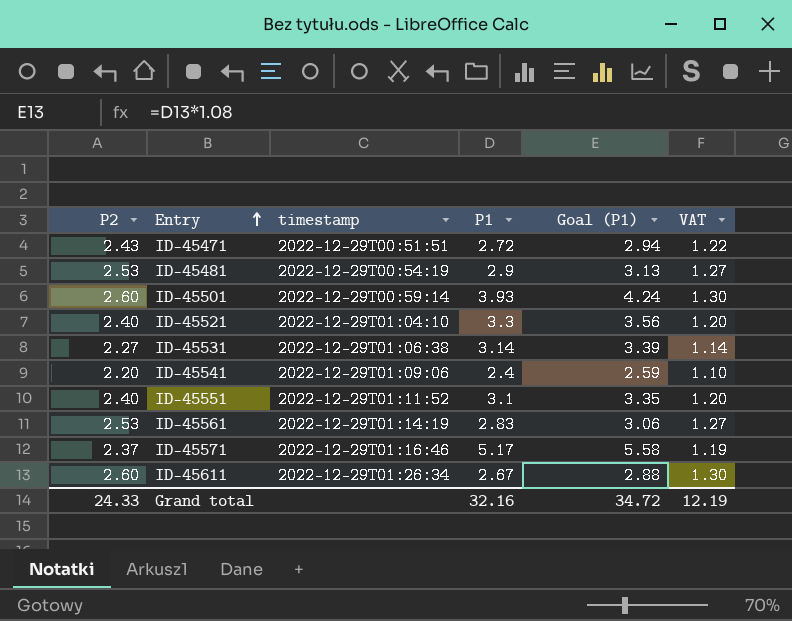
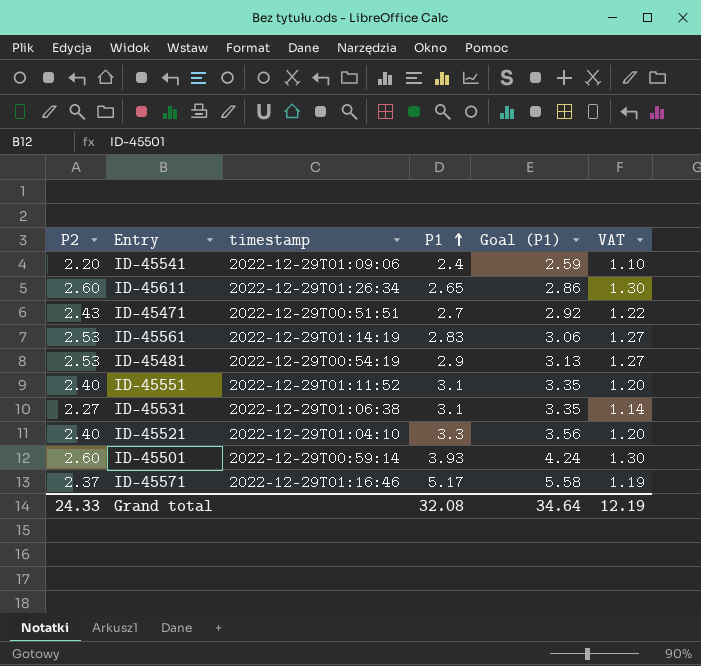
row order: Entry ascending -> P1 ascending
ID-45611 | P1: 2.67 -> 2.65
ID-45611 | Goal (P1): 2.88 -> 2.86
ID-45471 | P1: 2.72 -> 2.7
ID-45471 | Goal (P1): 2.94 -> 2.92
ID-45531 | P1: 3.14 -> 3.1
ID-45531 | Goal (P1): 3.39 -> 3.35
Grand total | P1: 32.16 -> 32.08
Grand total | Goal (P1): 34.72 -> 34.64

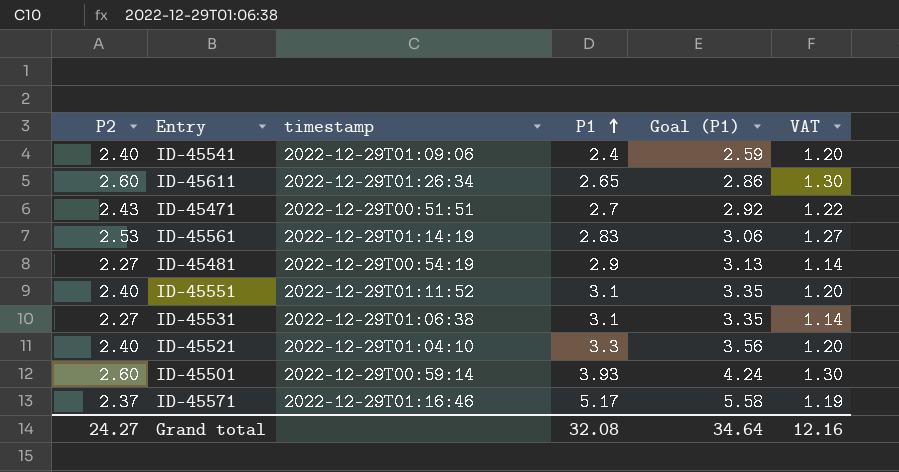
ID-45541 | P2: 2.20 -> 2.40
ID-45541 | VAT: 1.10 -> 1.20
ID-45481 | P2: 2.53 -> 2.27
ID-45481 | VAT: 1.27 -> 1.14
Grand total | P2: 24.33 -> 24.27
Grand total | VAT: 12.19 -> 12.16

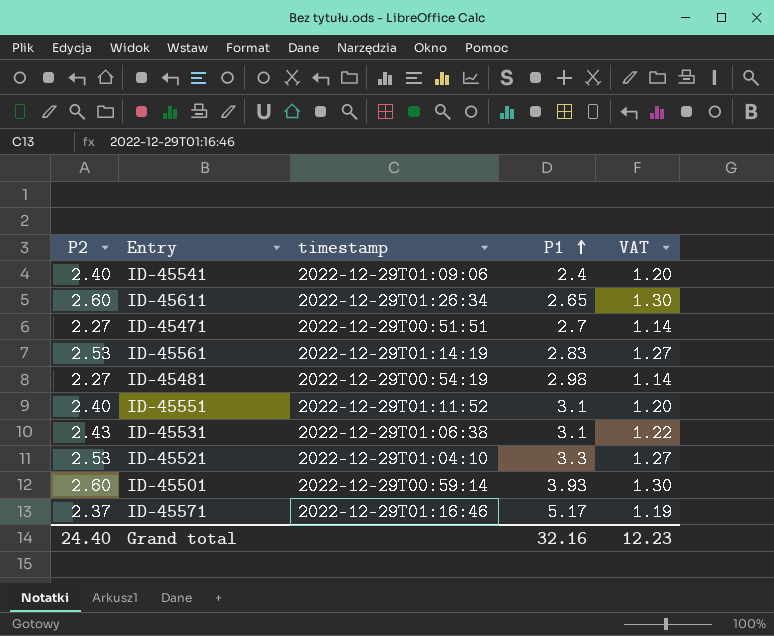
column Goal (P1) | formula: [P1] * 1.08 -> none
ID-45471 | P2: 2.43 -> 2.27
ID-45471 | VAT: 1.22 -> 1.14
ID-45481 | P1: 2.9 -> 2.98
ID-45531 | P2: 2.27 -> 2.43
ID-45531 | VAT: 1.14 -> 1.22
ID-45521 | P2: 2.40 -> 2.53
ID-45521 | VAT: 1.20 -> 1.27
Grand total | P2: 24.27 -> 24.40
Grand total | P1: 32.08 -> 32.16
Grand total | VAT: 12.16 -> 12.23

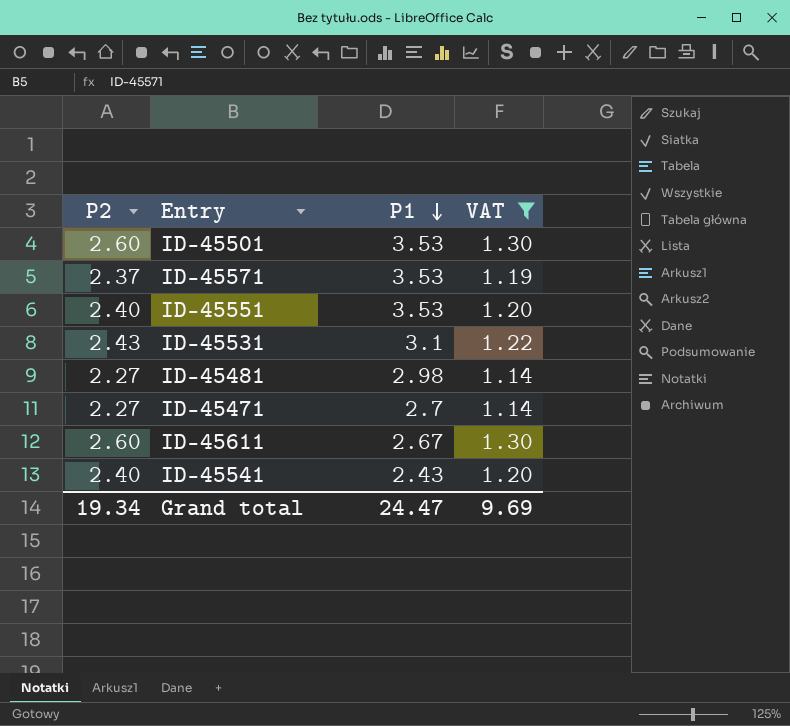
filter: none -> VAT != 1.27
row order: P1 ascending -> P1 descending
column timestamp | position: 3 -> none
ID-45501 | P1: 3.93 -> 3.53
ID-45571 | P1: 5.17 -> 3.53
ID-45551 | P1: 3.1 -> 3.53
ID-45611 | P1: 2.65 -> 2.67
ID-45541 | P1: 2.4 -> 2.43
Grand total | P2: 24.40 -> 19.34
Grand total | P1: 32.16 -> 24.47
Grand total | VAT: 12.23 -> 9.69

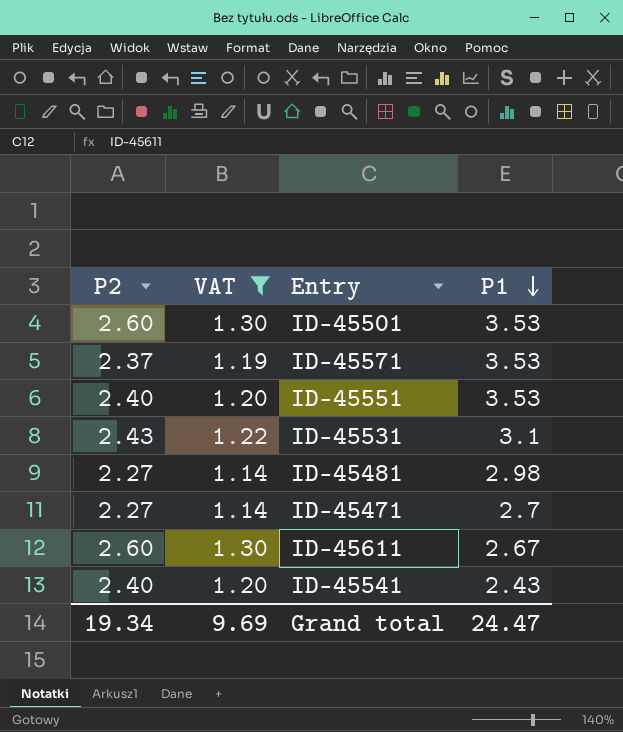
column VAT | position: 4 -> 2

